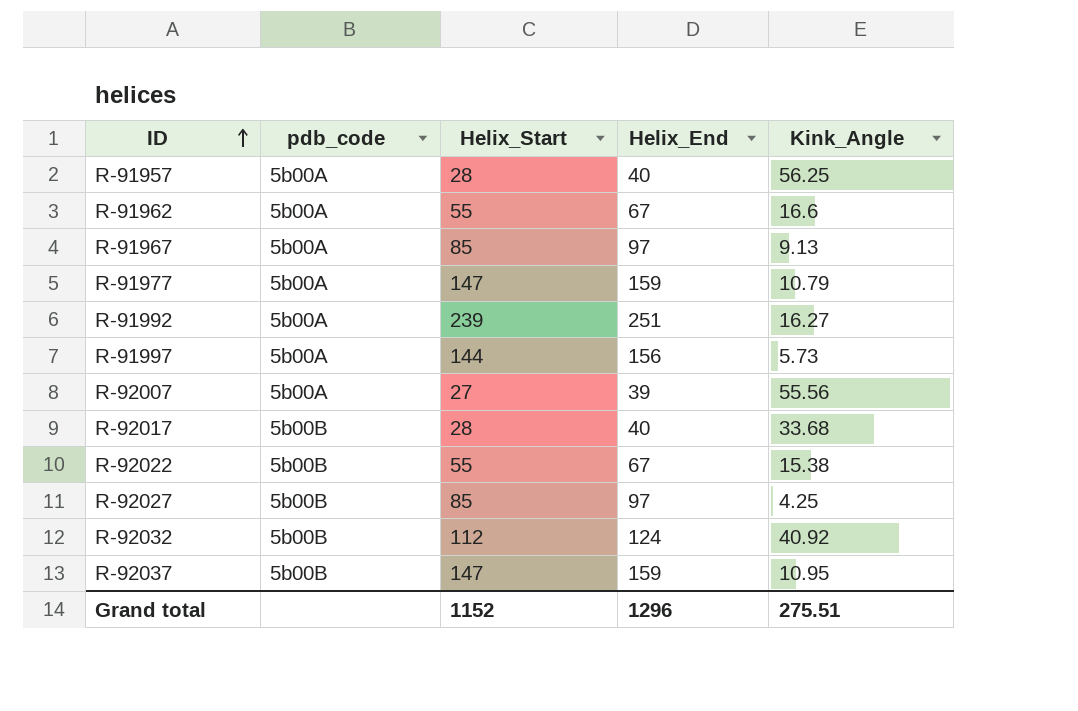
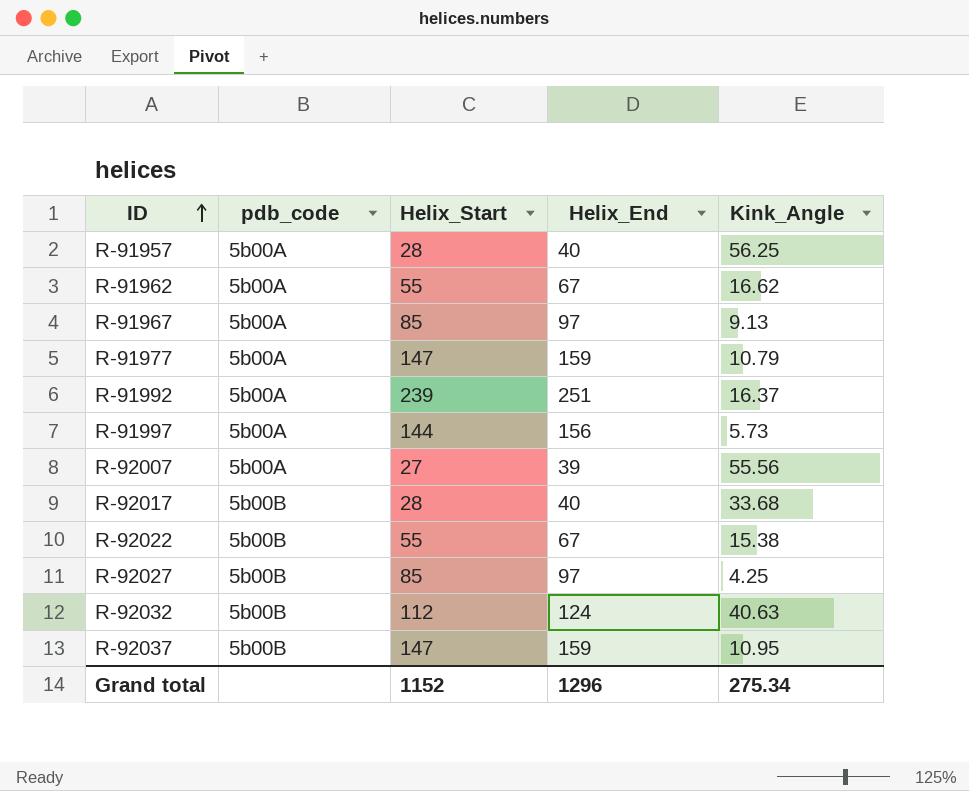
R-91962 | Kink_Angle: 16.6 -> 16.62
R-91992 | Kink_Angle: 16.27 -> 16.37
R-92032 | Kink_Angle: 40.92 -> 40.63
Grand total | Kink_Angle: 275.51 -> 275.34

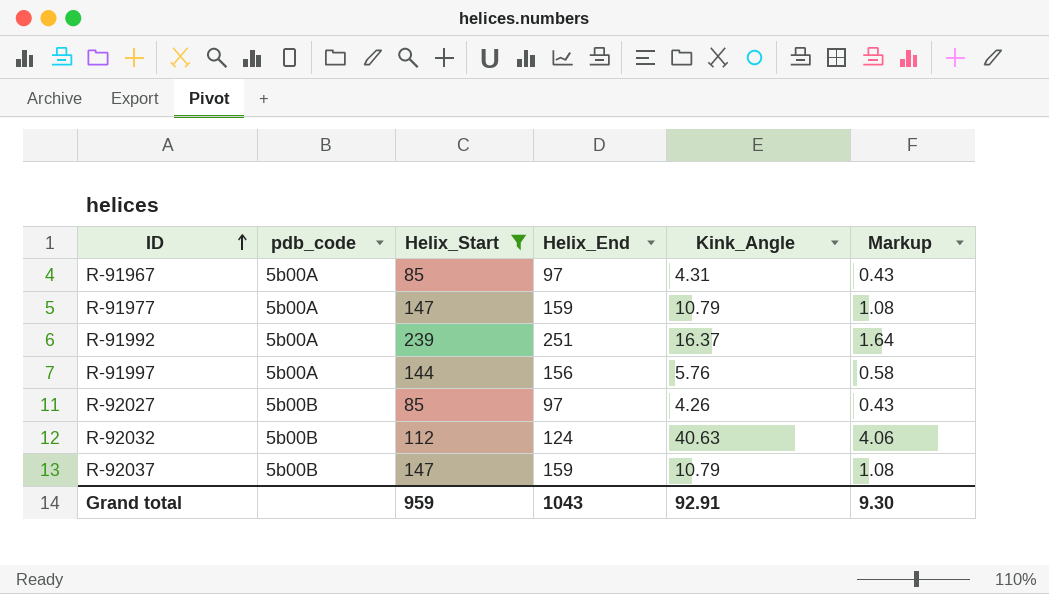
filter: none -> Helix_Start >= 85
column Markup | formula: none -> [Kink_Angle] * 0.1
R-91967 | Kink_Angle: 9.13 -> 4.31
R-91997 | Kink_Angle: 5.73 -> 5.76
R-92027 | Kink_Angle: 4.25 -> 4.26
R-92037 | Kink_Angle: 10.95 -> 10.79
Grand total | Helix_Start: 1152 -> 959
Grand total | Helix_End: 1296 -> 1043
Grand total | Kink_Angle: 275.34 -> 92.91

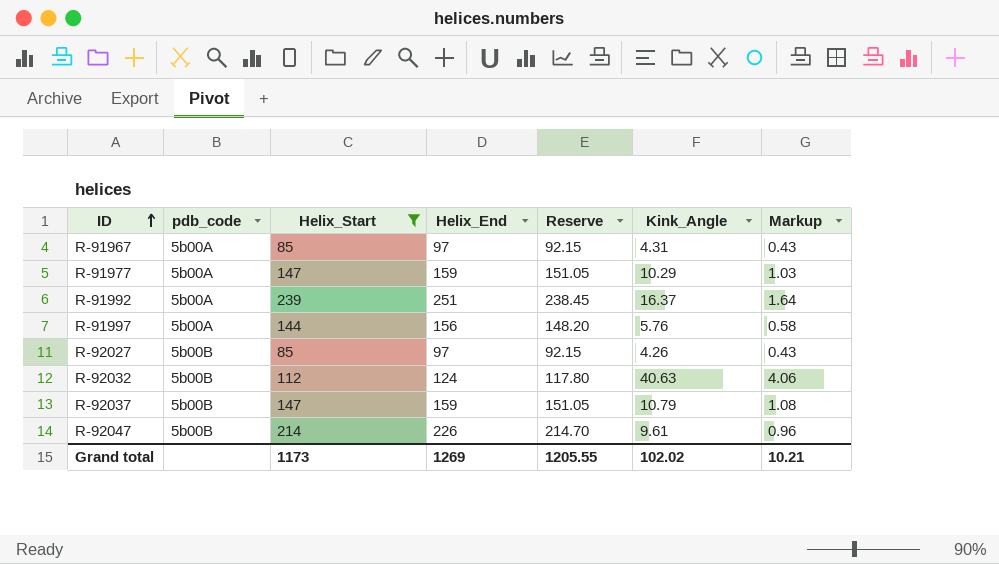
column Reserve | formula: none -> [Helix_End] * 0.95
R-91977 | Kink_Angle: 10.79 -> 10.29
R-91977 | Markup: 1.08 -> 1.03
row R-92047: none -> 5b00B | 214 | 226 | 214.70 | 9.61 | 0.96
Grand total | Helix_Start: 959 -> 1173
Grand total | Helix_End: 1043 -> 1269
Grand total | Kink_Angle: 92.91 -> 102.02
Grand total | Markup: 9.30 -> 10.21

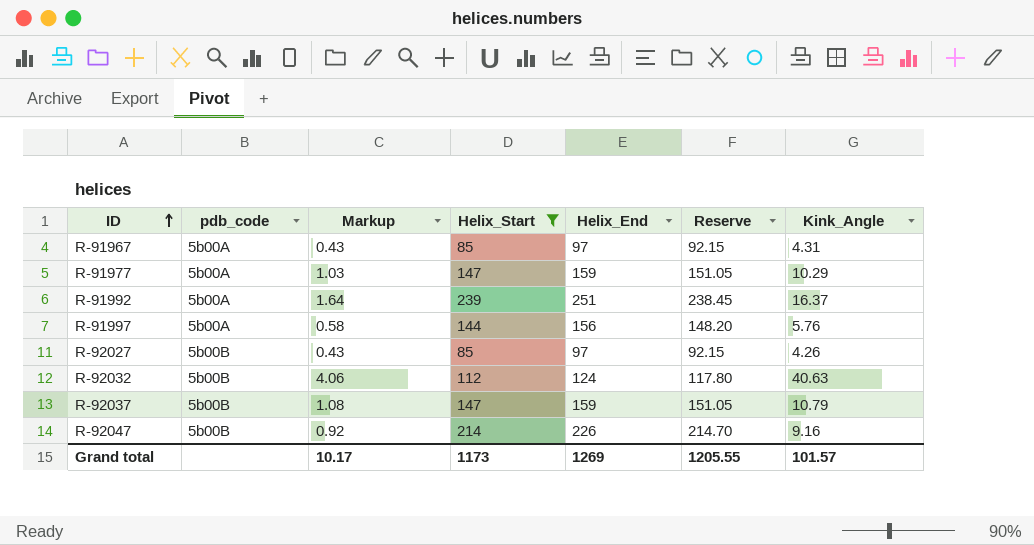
column Markup | position: 7 -> 3
R-92047 | Markup: 0.96 -> 0.92
R-92047 | Kink_Angle: 9.61 -> 9.16
Grand total | Markup: 10.21 -> 10.17
Grand total | Kink_Angle: 102.02 -> 101.57

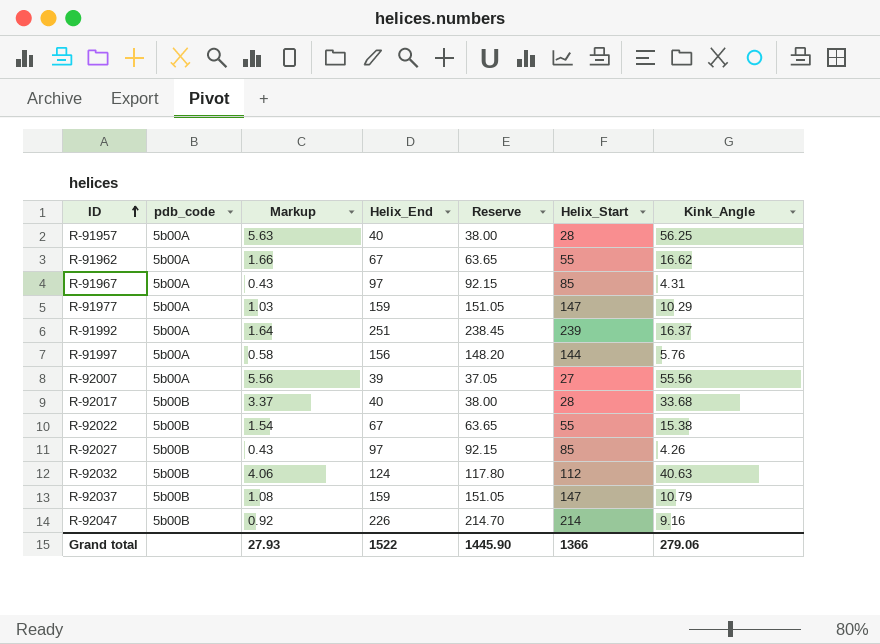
filter: Helix_Start >= 85 -> none
column Helix_Start | position: 4 -> 6
Grand total | Markup: 10.17 -> 27.93
Grand total | Helix_End: 1269 -> 1522
Grand total | Reserve: 1205.55 -> 1445.90
Grand total | Helix_Start: 1173 -> 1366
Grand total | Kink_Angle: 101.57 -> 279.06

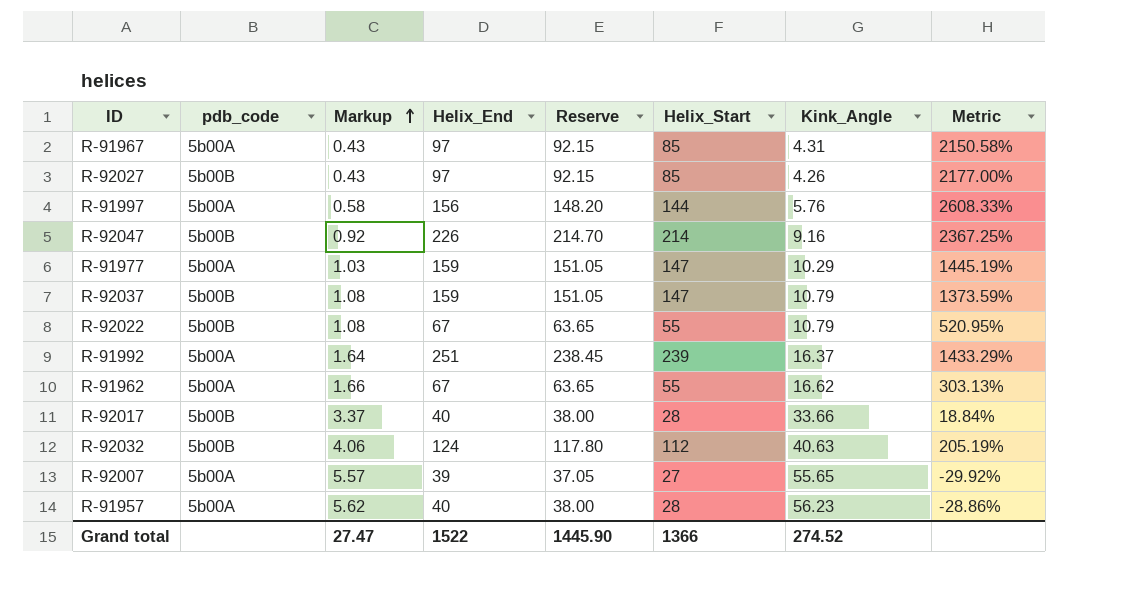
row order: ID ascending -> Markup ascending
column Metric | formula: none -> ([Helix_End] - [Kink_Angle]) / [Kink_Angle]
R-92022 | Markup: 1.54 -> 1.08
R-92022 | Kink_Angle: 15.38 -> 10.79
R-92017 | Kink_Angle: 33.68 -> 33.66
R-92007 | Markup: 5.56 -> 5.57
R-92007 | Kink_Angle: 55.56 -> 55.65
R-91957 | Markup: 5.63 -> 5.62
R-91957 | Kink_Angle: 56.25 -> 56.23
Grand total | Markup: 27.93 -> 27.47
Grand total | Kink_Angle: 279.06 -> 274.52

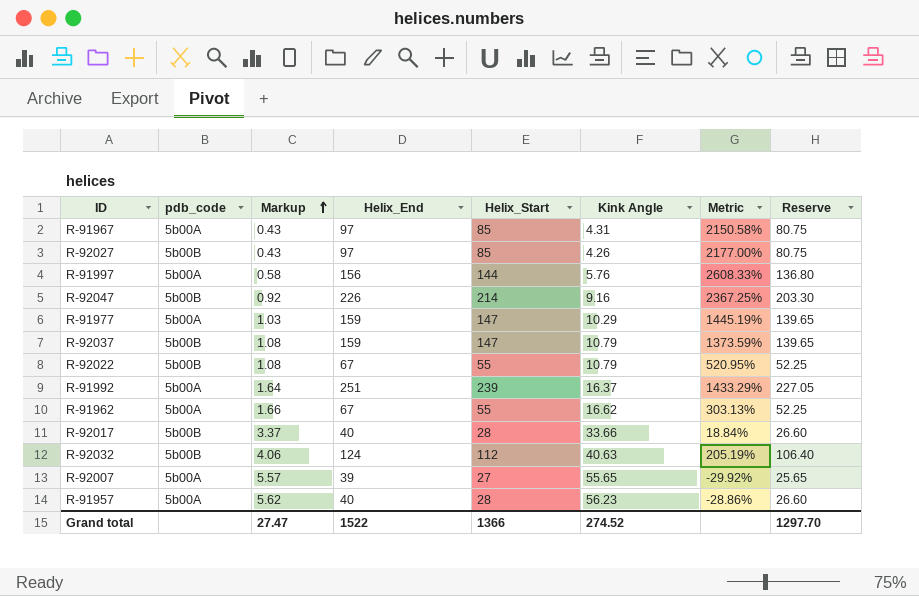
column name: Kink_Angle -> Kink Angle
column Reserve | formula: [Helix_End] * 0.95 -> [Helix_Start] * 0.95
column Reserve | position: 5 -> 8
Grand total | Reserve: 1445.90 -> 1297.70

